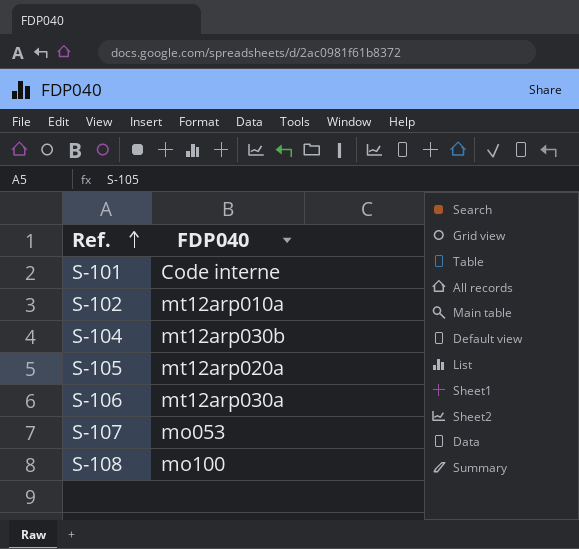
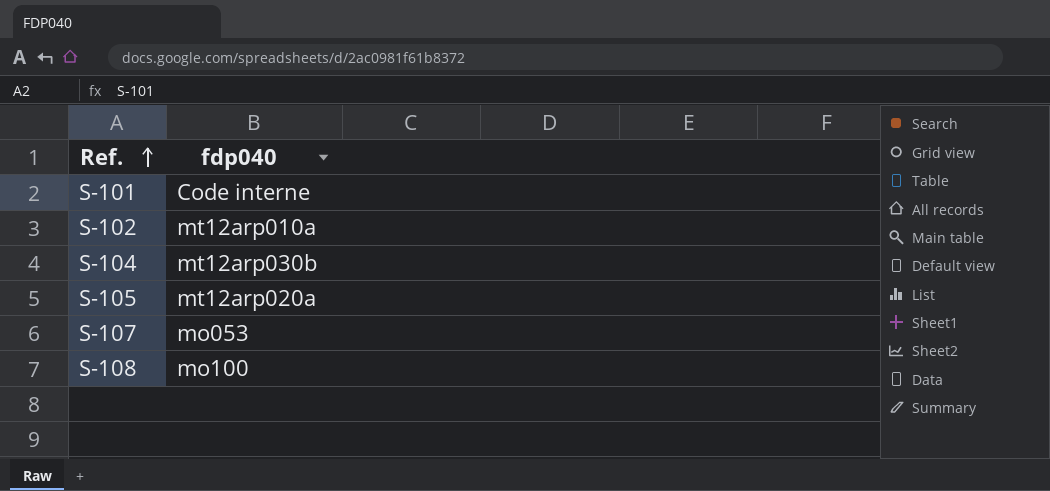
column name: FDP040 -> fdp040
row S-106: mt12arp030a -> none

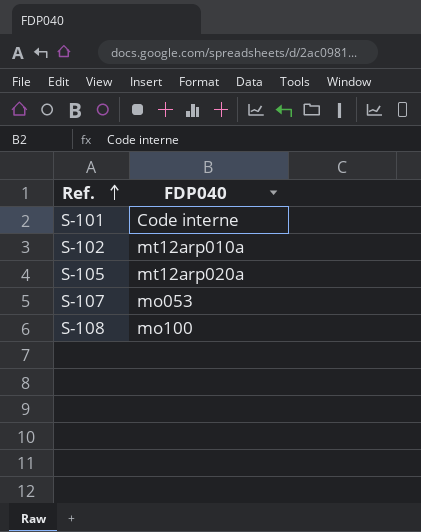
column name: fdp040 -> FDP040
row S-104: mt12arp030b -> none

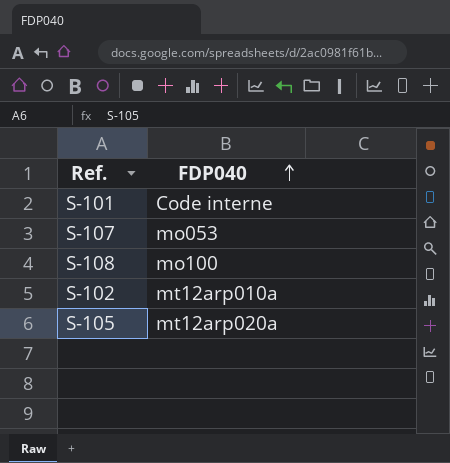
row order: Ref. ascending -> FDP040 ascending

